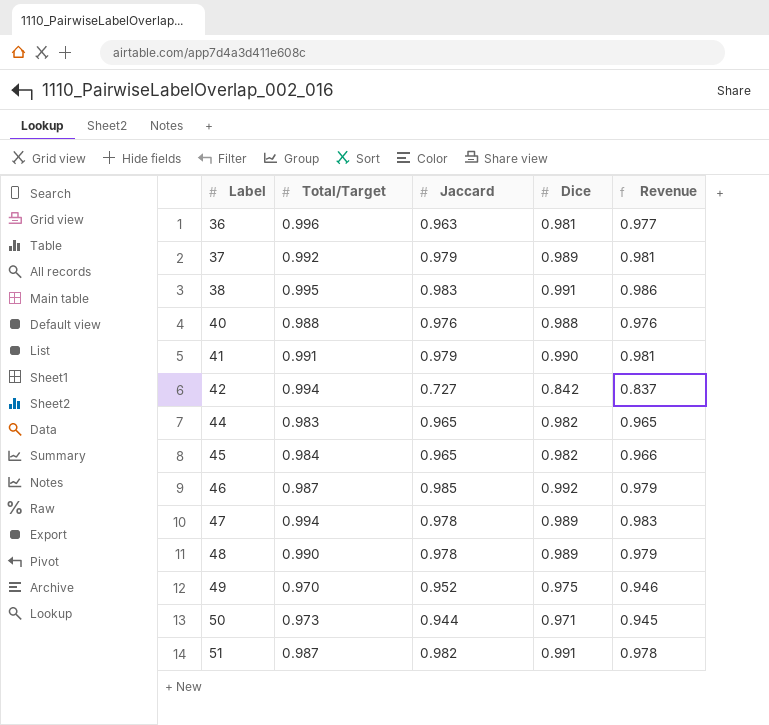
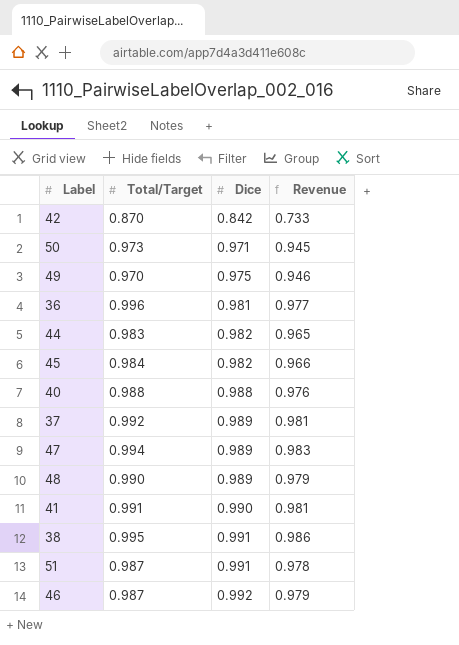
row order: Label ascending -> Dice ascending
column Jaccard | position: 3 -> none
42 | Total/Target: 0.994 -> 0.870
42 | Revenue: 0.837 -> 0.733

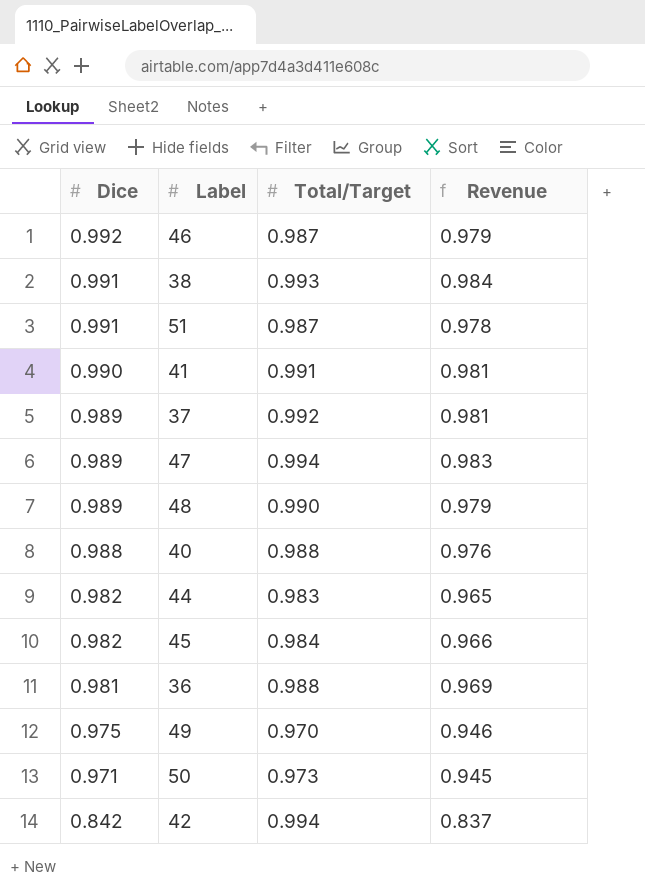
row order: Dice ascending -> Dice descending
column Dice | position: 3 -> 1
38 | Total/Target: 0.995 -> 0.993
38 | Revenue: 0.986 -> 0.984
36 | Total/Target: 0.996 -> 0.988
36 | Revenue: 0.977 -> 0.969
42 | Total/Target: 0.870 -> 0.994
42 | Revenue: 0.733 -> 0.837

